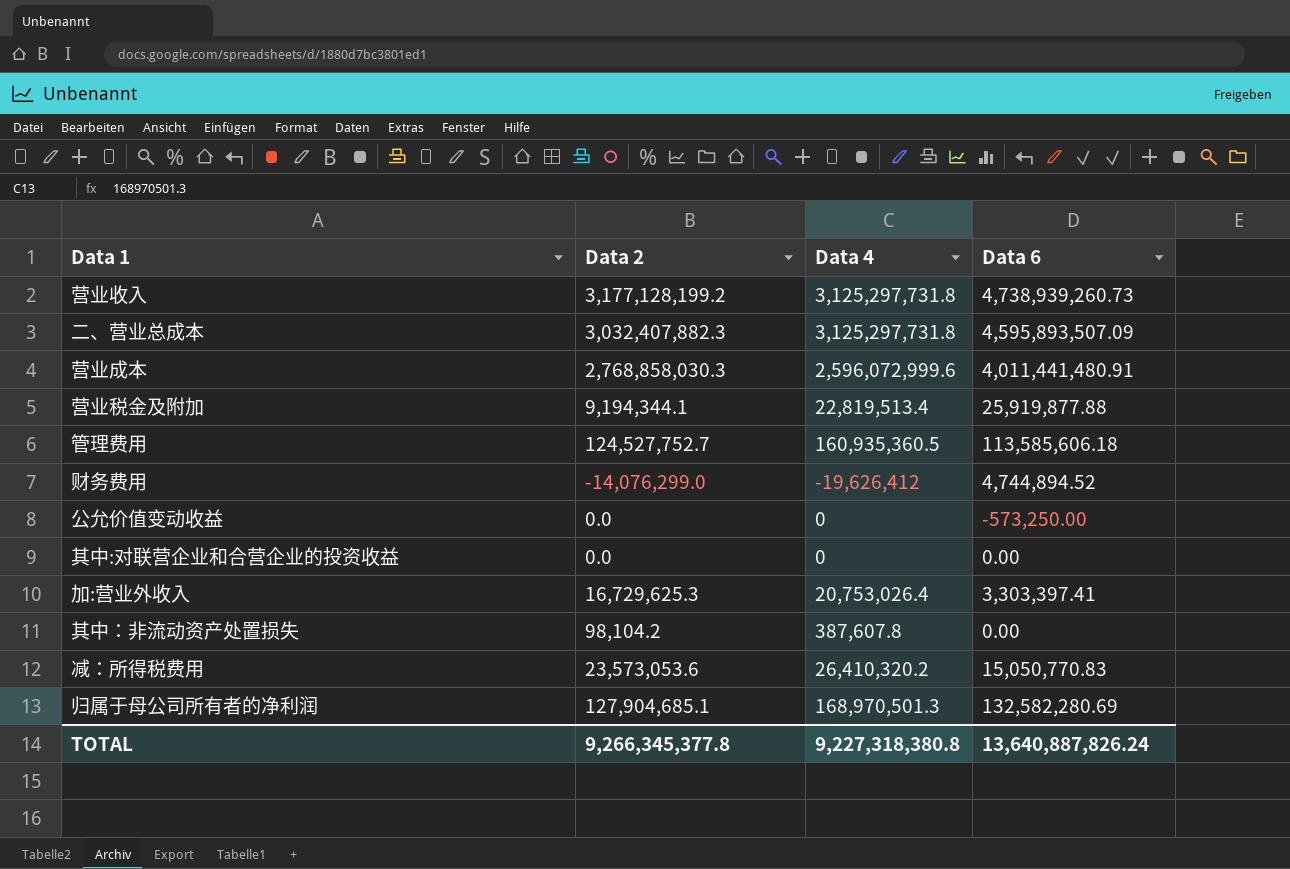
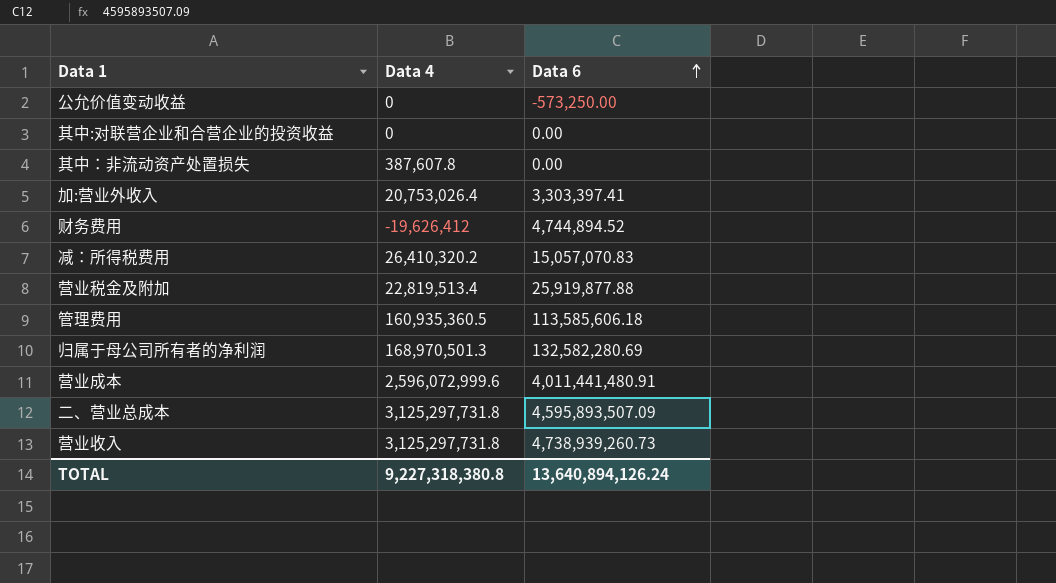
row order: none -> Data 6 ascending
column Data 2 | position: 2 -> none
减：所得税费用 | Data 6: 15,050,770.83 -> 15,057,070.83
TOTAL | Data 6: 13,640,887,826.24 -> 13,640,894,126.24

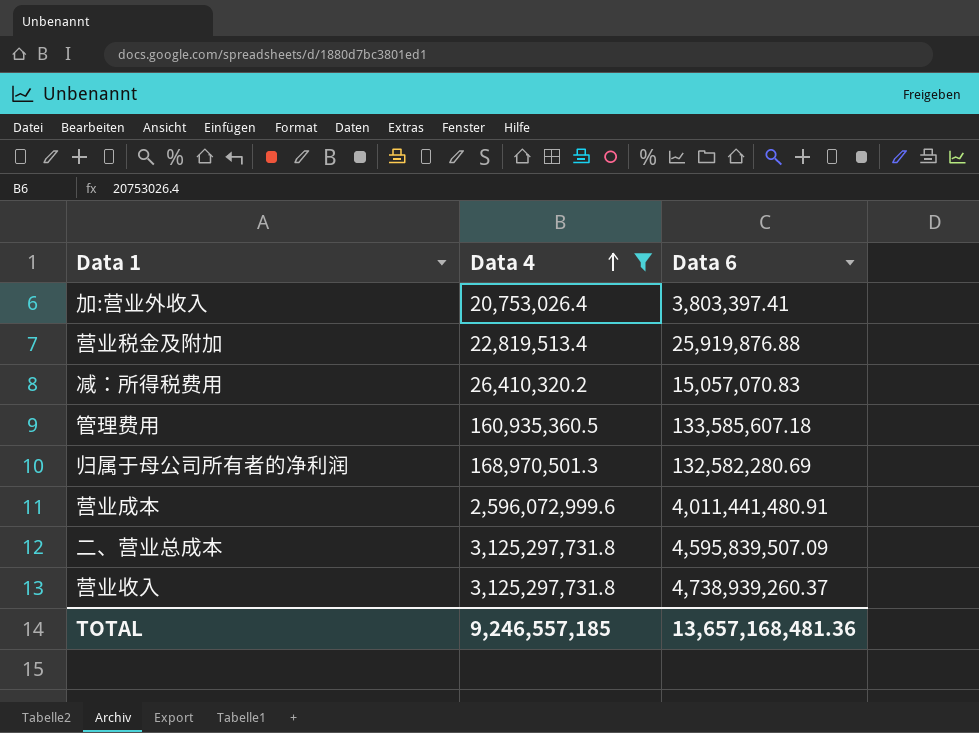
filter: none -> Data 4 >= 20,753,026.4
row order: Data 6 ascending -> Data 4 ascending
加:营业外收入 | Data 6: 3,303,397.41 -> 3,803,397.41
营业税金及附加 | Data 6: 25,919,877.88 -> 25,919,876.88
管理费用 | Data 6: 113,585,606.18 -> 133,585,607.18
二、营业总成本 | Data 6: 4,595,893,507.09 -> 4,595,839,507.09
营业收入 | Data 6: 4,738,939,260.73 -> 4,738,939,260.37
TOTAL | Data 4: 9,227,318,380.8 -> 9,246,557,185
TOTAL | Data 6: 13,640,894,126.24 -> 13,657,168,481.36

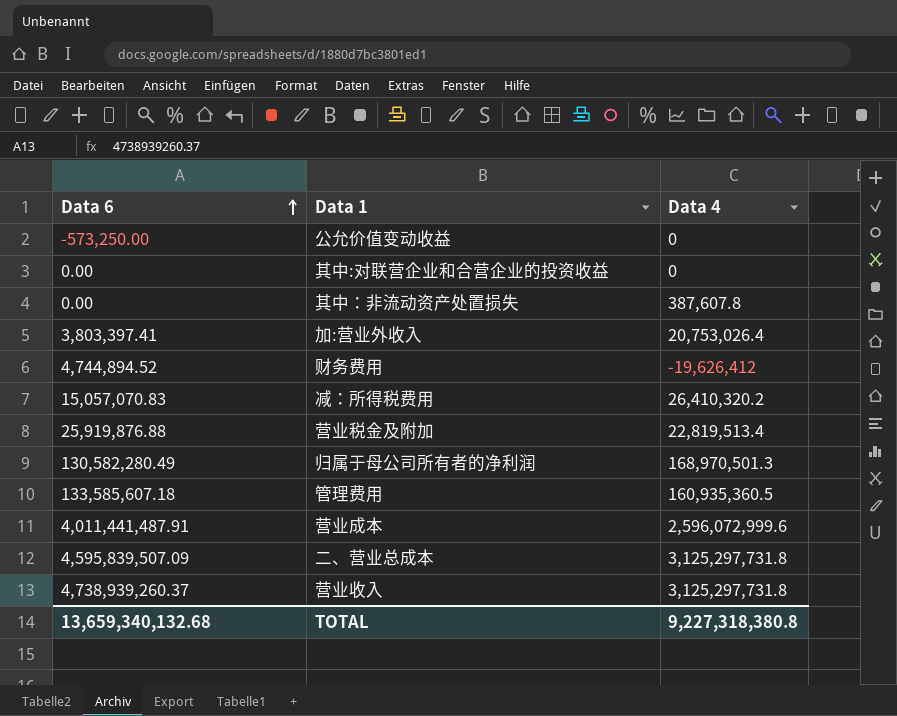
filter: Data 4 >= 20,753,026.4 -> none
row order: Data 4 ascending -> Data 6 ascending
column Data 6 | position: 3 -> 1
归属于母公司所有者的净利润 | Data 6: 132,582,280.69 -> 130,582,280.49
营业成本 | Data 6: 4,011,441,480.91 -> 4,011,441,487.91
TOTAL | Data 6: 13,657,168,481.36 -> 13,659,340,132.68
TOTAL | Data 4: 9,246,557,185 -> 9,227,318,380.8

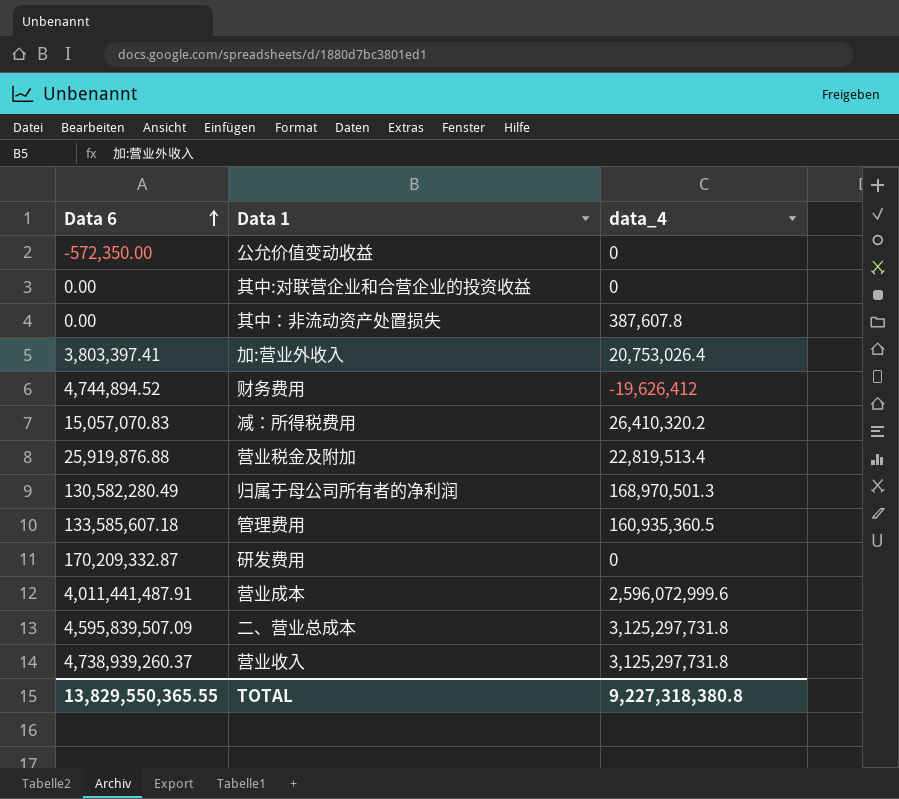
column name: Data 4 -> data_4
公允价值变动收益 | Data 6: -573,250.00 -> -572,350.00
row 研发费用: none -> 170,209,332.87 | 0
TOTAL | Data 6: 13,659,340,132.68 -> 13,829,550,365.55

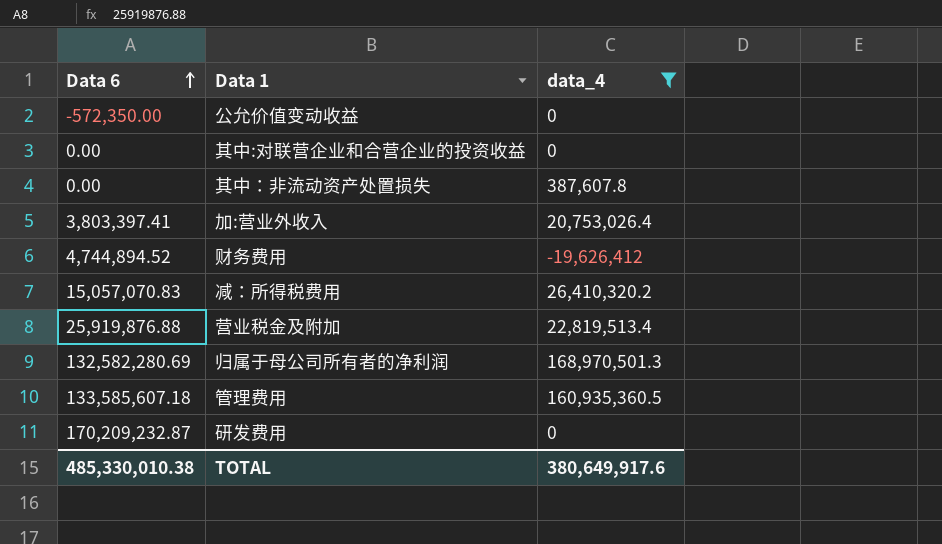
filter: none -> data_4 <= 168,970,501.3
归属于母公司所有者的净利润 | Data 6: 130,582,280.49 -> 132,582,280.69
研发费用 | Data 6: 170,209,332.87 -> 170,209,232.87
TOTAL | Data 6: 13,829,550,365.55 -> 485,330,010.38
TOTAL | data_4: 9,227,318,380.8 -> 380,649,917.6

